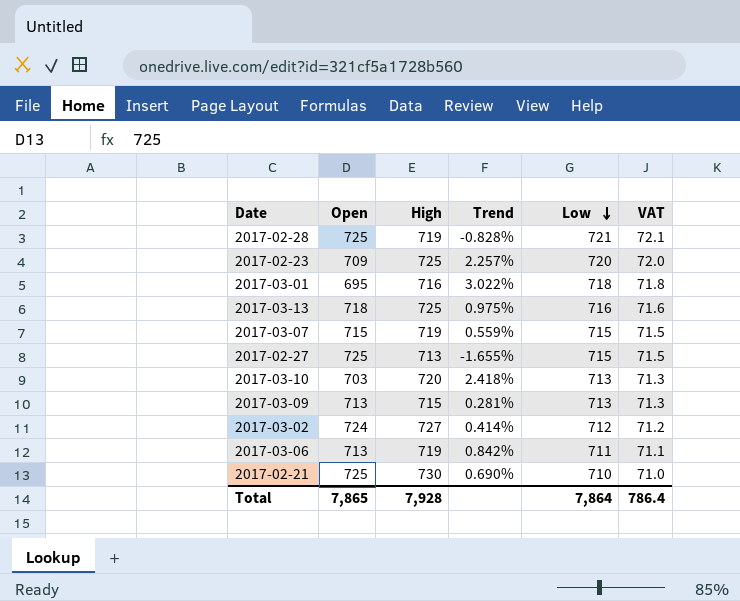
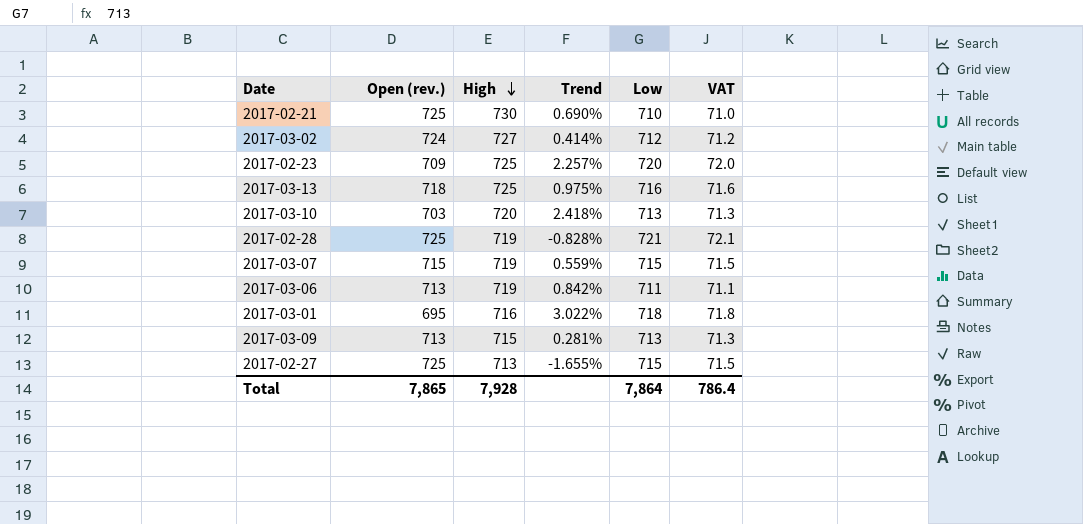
row order: Low descending -> High descending
column name: Open -> Open (rev.)

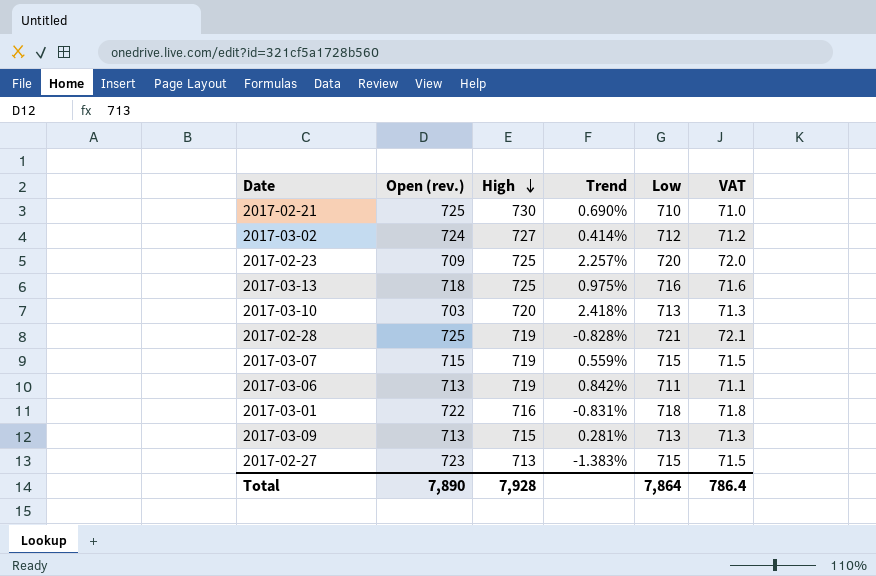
2017-03-01 | Open (rev.): 695 -> 722
2017-03-01 | Trend: 3.022% -> -0.831%
2017-02-27 | Open (rev.): 725 -> 723
2017-02-27 | Trend: -1.655% -> -1.383%
Total | Open (rev.): 7,865 -> 7,890

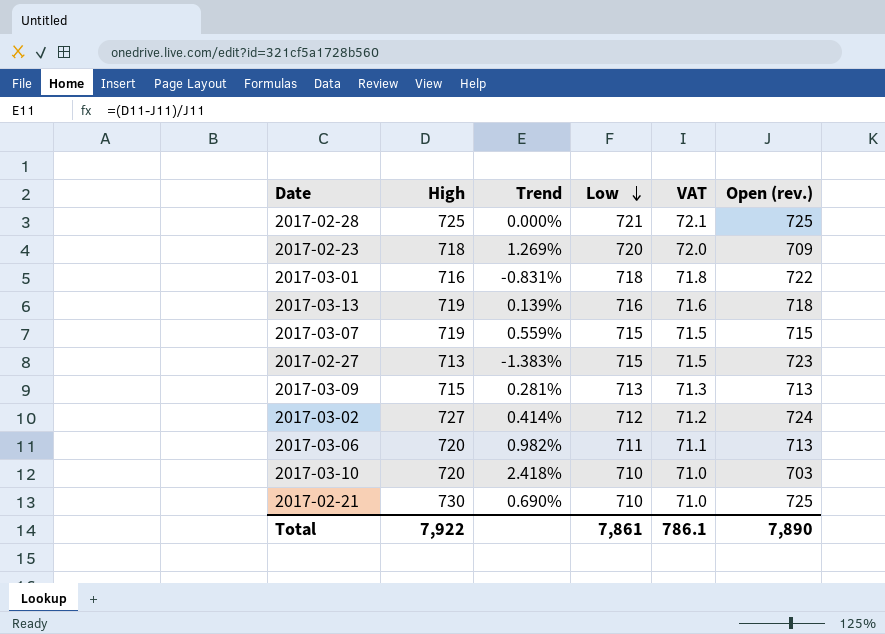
row order: High descending -> Low descending
column Open (rev.) | position: 2 -> 6
2017-02-28 | High: 719 -> 725
2017-02-28 | Trend: -0.828% -> 0.000%
2017-02-23 | High: 725 -> 718
2017-02-23 | Trend: 2.257% -> 1.269%
2017-03-13 | High: 725 -> 719
2017-03-13 | Trend: 0.975% -> 0.139%
2017-03-06 | High: 719 -> 720
2017-03-06 | Trend: 0.842% -> 0.982%
2017-03-10 | Low: 713 -> 710
2017-03-10 | VAT: 71.3 -> 71.0
Total | High: 7,928 -> 7,922
Total | Low: 7,864 -> 7,861
Total | VAT: 786.4 -> 786.1

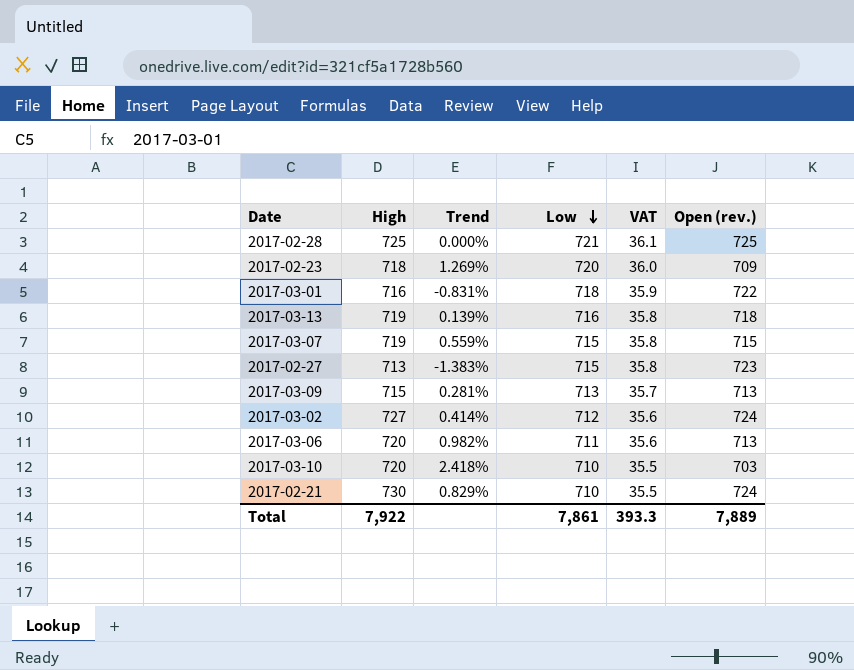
column VAT | formula: [Low] * 0.1 -> [Low] * 0.05
2017-02-21 | Trend: 0.690% -> 0.829%
2017-02-21 | Open (rev.): 725 -> 724
Total | VAT: 786.1 -> 393.3
Total | Open (rev.): 7,890 -> 7,889

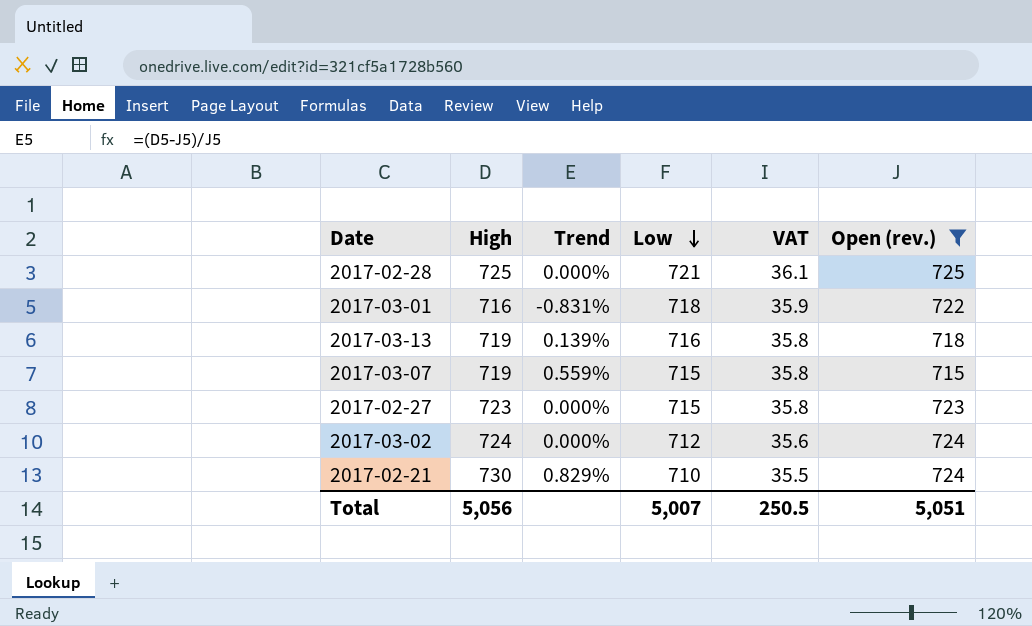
filter: none -> Open (rev.) >= 715
2017-02-27 | High: 713 -> 723
2017-02-27 | Trend: -1.383% -> 0.000%
2017-03-02 | High: 727 -> 724
2017-03-02 | Trend: 0.414% -> 0.000%
Total | High: 7,922 -> 5,056
Total | Low: 7,861 -> 5,007
Total | VAT: 393.3 -> 250.5
Total | Open (rev.): 7,889 -> 5,051

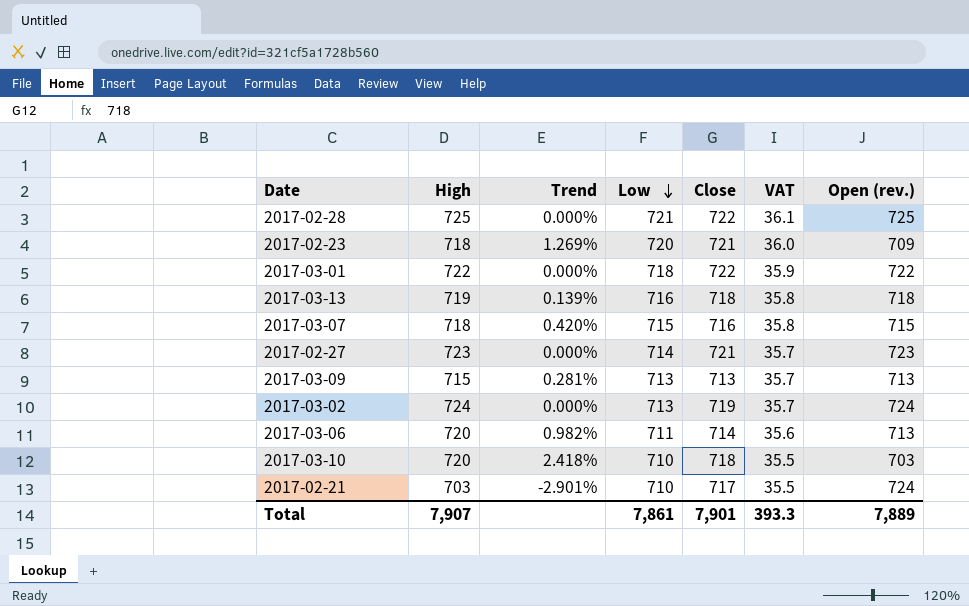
filter: Open (rev.) >= 715 -> none
column Close | position: none -> 5
2017-03-01 | High: 716 -> 722
2017-03-01 | Trend: -0.831% -> 0.000%
2017-03-07 | High: 719 -> 718
2017-03-07 | Trend: 0.559% -> 0.420%
2017-02-27 | Low: 715 -> 714
2017-02-27 | VAT: 35.8 -> 35.7
2017-03-02 | Low: 712 -> 713
2017-03-02 | VAT: 35.6 -> 35.7
2017-02-21 | High: 730 -> 703
2017-02-21 | Trend: 0.829% -> -2.901%
Total | High: 5,056 -> 7,907
Total | Low: 5,007 -> 7,861
Total | VAT: 250.5 -> 393.3
Total | Open (rev.): 5,051 -> 7,889

